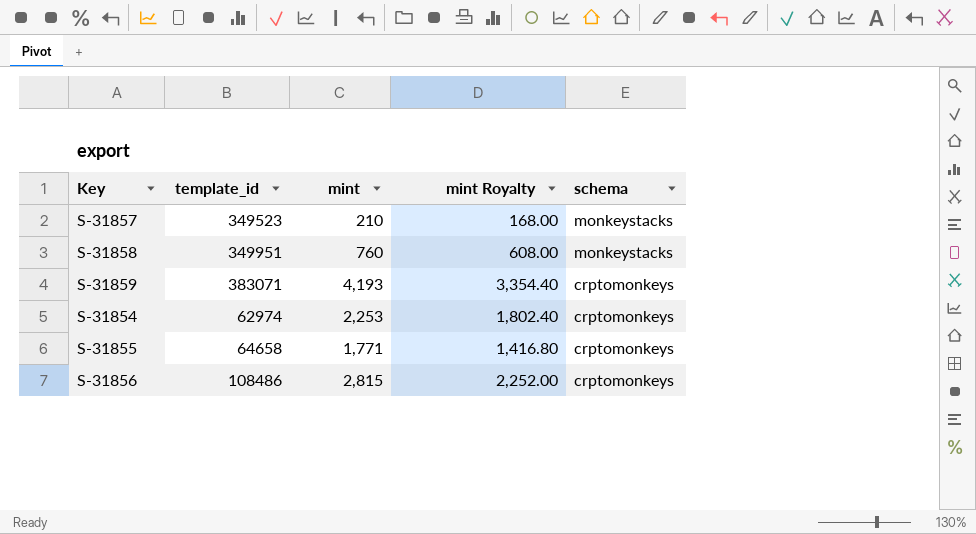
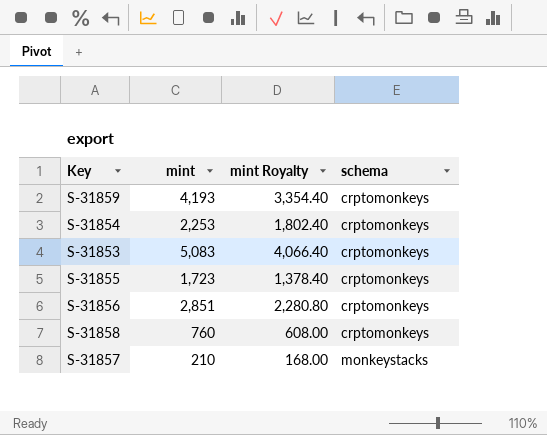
row order: schema descending -> schema ascending
column template_id | position: 2 -> none
row S-31853: none -> 5,083 | 4,066.40 | crptomonkeys
S-31855 | mint: 1,771 -> 1,723
S-31855 | mint Royalty: 1,416.80 -> 1,378.40
S-31856 | mint: 2,815 -> 2,851
S-31856 | mint Royalty: 2,252.00 -> 2,280.80
S-31858 | schema: monkeystacks -> crptomonkeys

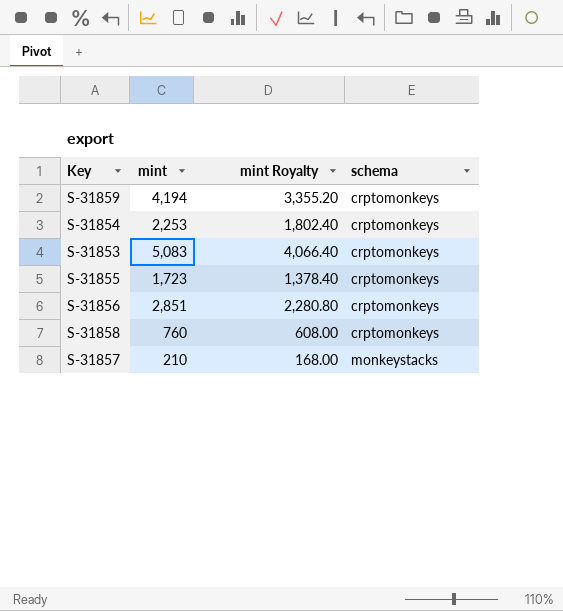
S-31859 | mint: 4,193 -> 4,194
S-31859 | mint Royalty: 3,354.40 -> 3,355.20

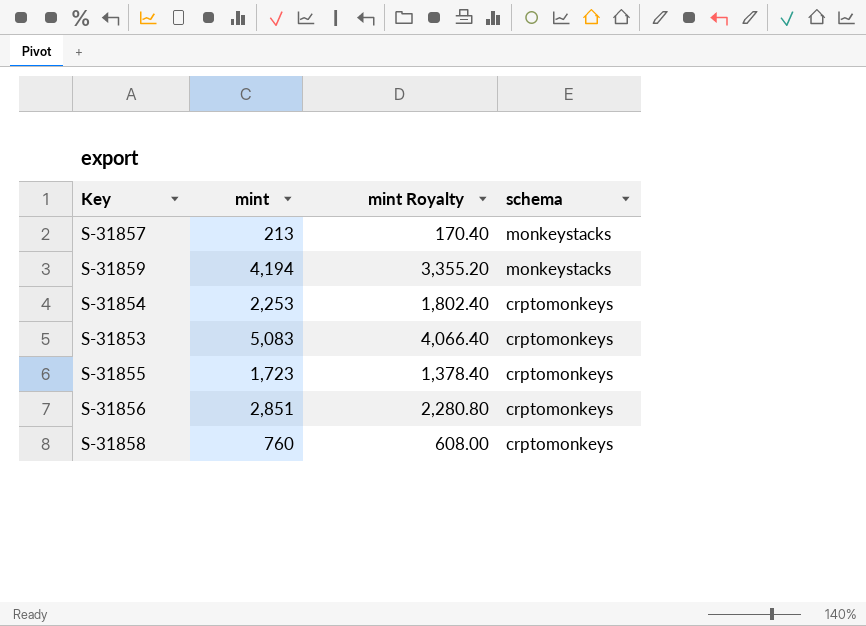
row order: schema ascending -> schema descending
S-31857 | mint: 210 -> 213
S-31857 | mint Royalty: 168.00 -> 170.40
S-31859 | schema: crptomonkeys -> monkeystacks

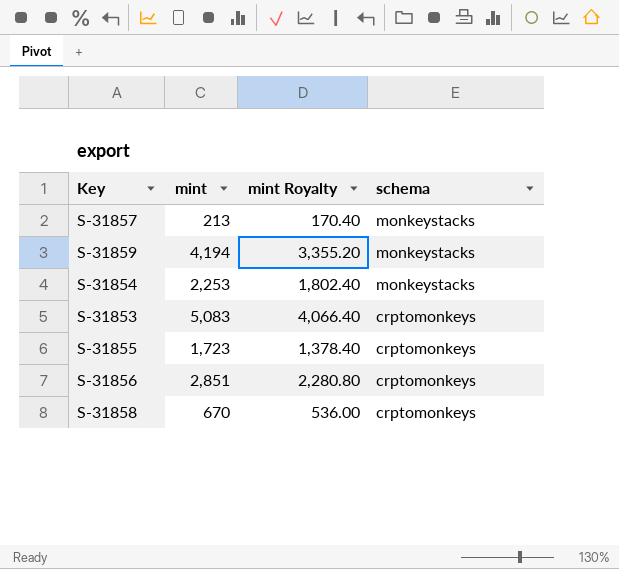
S-31854 | schema: crptomonkeys -> monkeystacks
S-31858 | mint: 760 -> 670
S-31858 | mint Royalty: 608.00 -> 536.00

